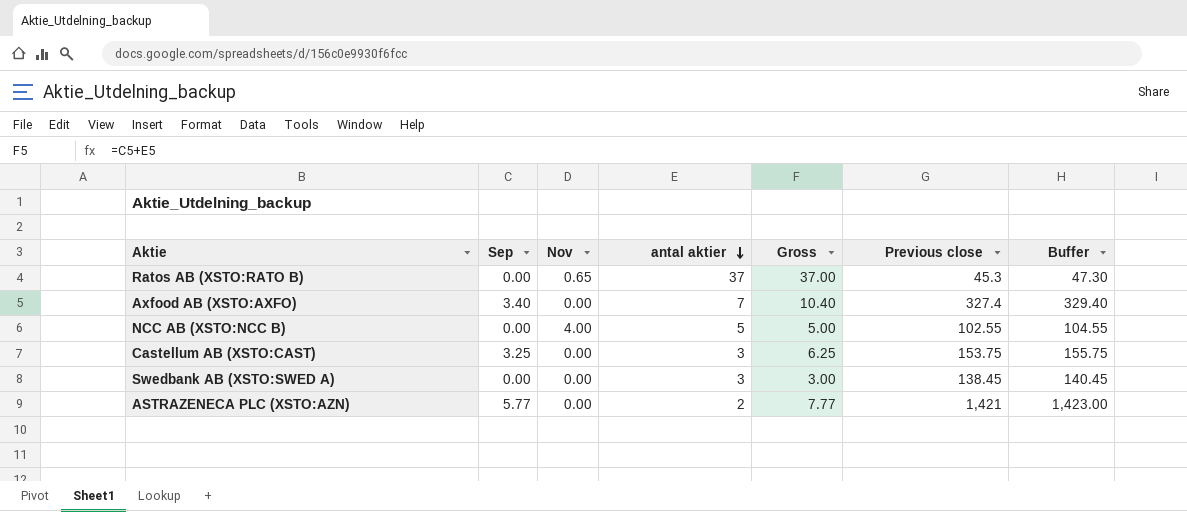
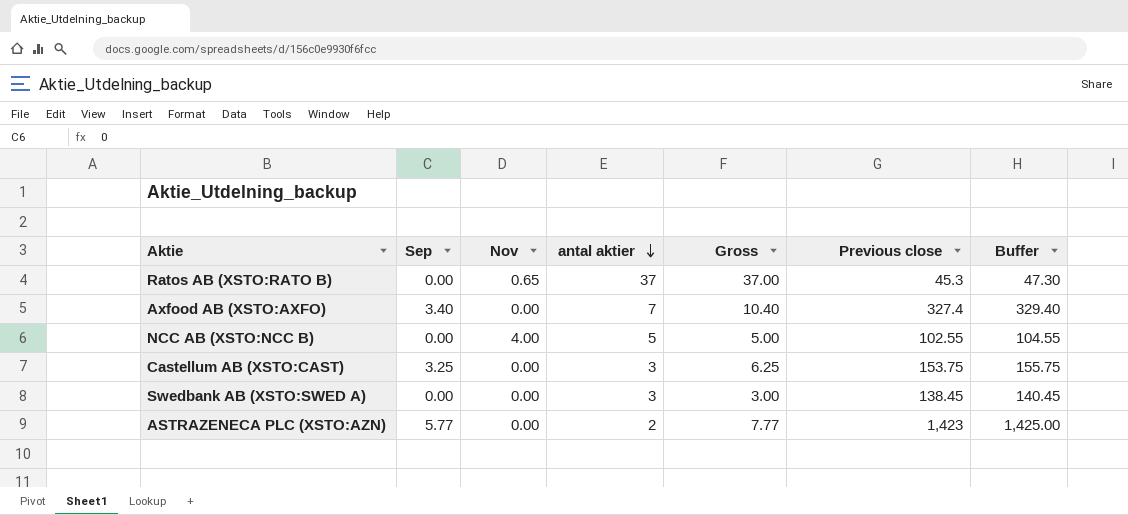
ASTRAZENECA PLC (XSTO:AZN) | Previous close: 1,421 -> 1,423
ASTRAZENECA PLC (XSTO:AZN) | Buffer: 1,423.00 -> 1,425.00

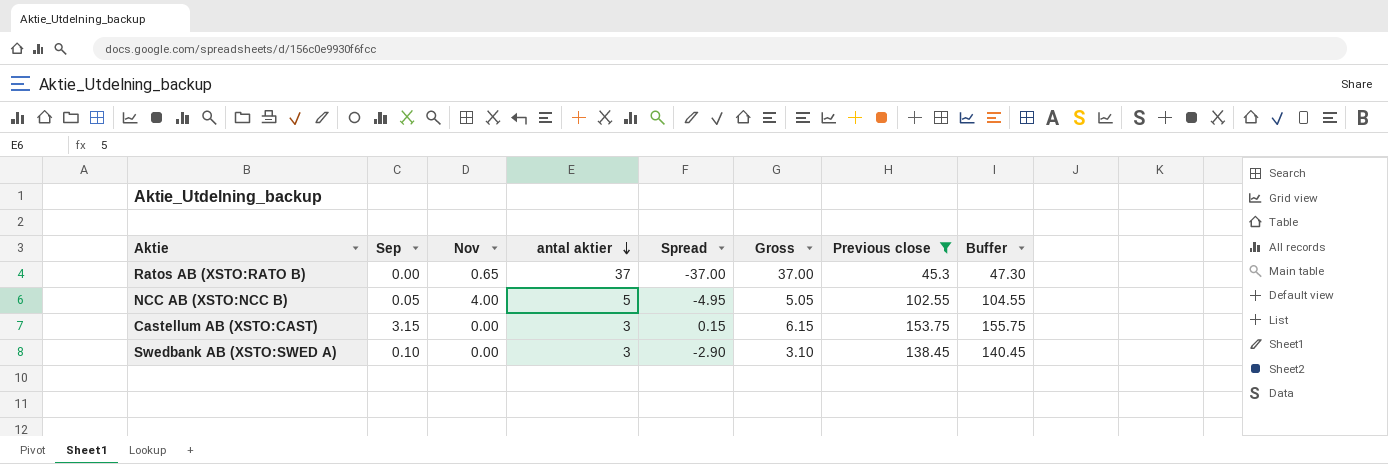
filter: none -> Previous close <= 153.75
column Spread | formula: none -> [Sep] - [antal aktier]
NCC AB (XSTO:NCC B) | Sep: 0.00 -> 0.05
NCC AB (XSTO:NCC B) | Gross: 5.00 -> 5.05
Castellum AB (XSTO:CAST) | Sep: 3.25 -> 3.15
Castellum AB (XSTO:CAST) | Gross: 6.25 -> 6.15
Swedbank AB (XSTO:SWED A) | Sep: 0.00 -> 0.10
Swedbank AB (XSTO:SWED A) | Gross: 3.00 -> 3.10

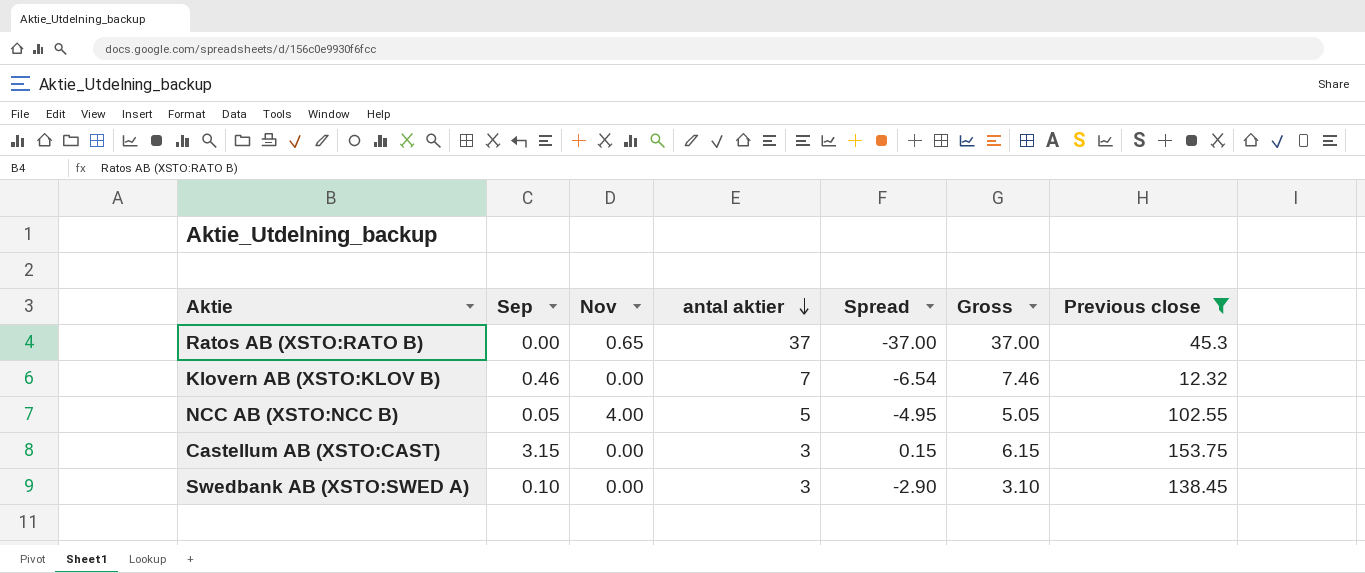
column Buffer | formula: [Previous close] + 2 -> none
row Klovern AB (XSTO:KLOV B): none -> 0.46 | 0.00 | 7 | -6.54 | 7.46 | 12.32

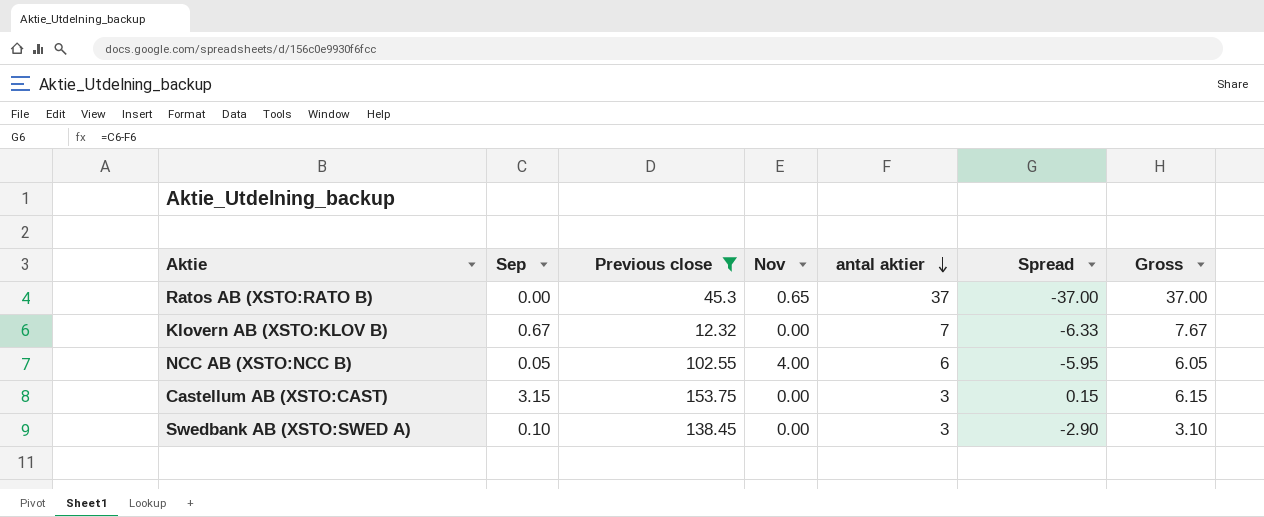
column Previous close | position: 7 -> 3
Klovern AB (XSTO:KLOV B) | Sep: 0.46 -> 0.67
Klovern AB (XSTO:KLOV B) | Spread: -6.54 -> -6.33
Klovern AB (XSTO:KLOV B) | Gross: 7.46 -> 7.67
NCC AB (XSTO:NCC B) | antal aktier: 5 -> 6
NCC AB (XSTO:NCC B) | Spread: -4.95 -> -5.95
NCC AB (XSTO:NCC B) | Gross: 5.05 -> 6.05

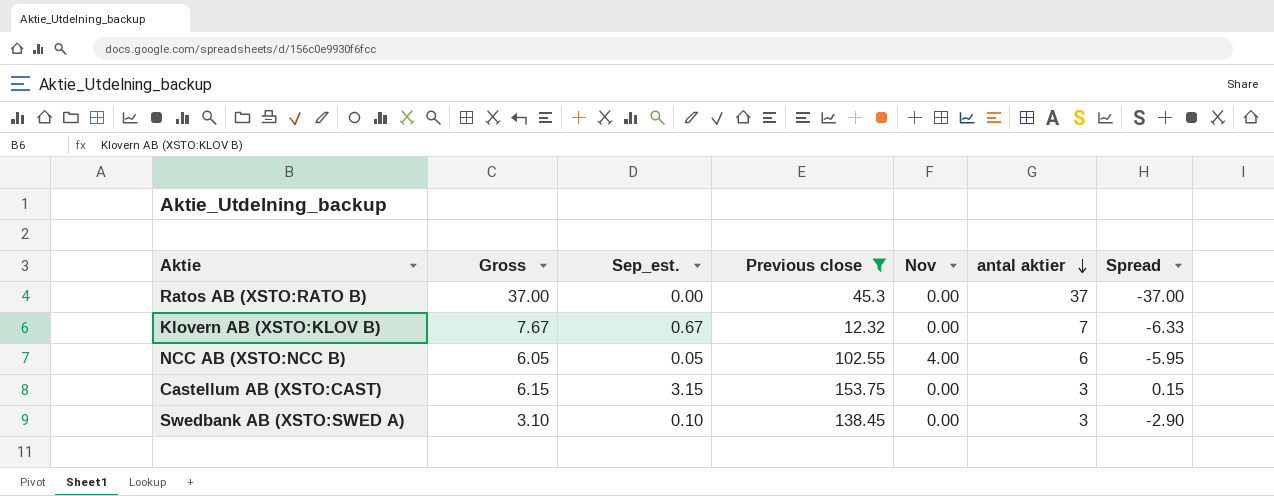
column Gross | position: 7 -> 2
column name: Sep -> Sep_est.
Ratos AB (XSTO:RATO B) | Nov: 0.65 -> 0.00

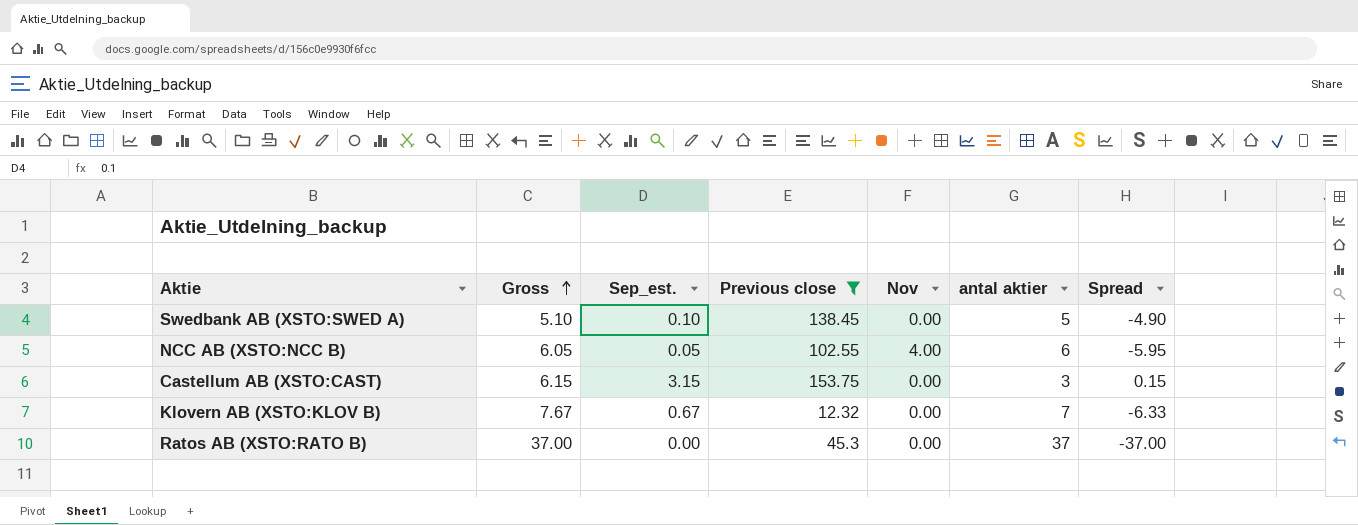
row order: antal aktier descending -> Gross ascending
Swedbank AB (XSTO:SWED A) | Gross: 3.10 -> 5.10
Swedbank AB (XSTO:SWED A) | antal aktier: 3 -> 5
Swedbank AB (XSTO:SWED A) | Spread: -2.90 -> -4.90

